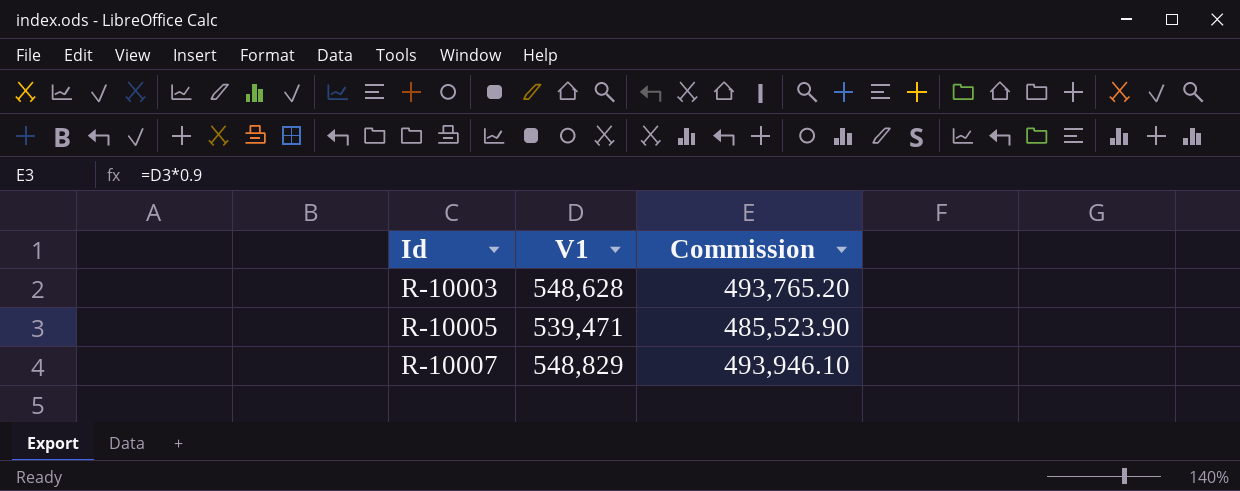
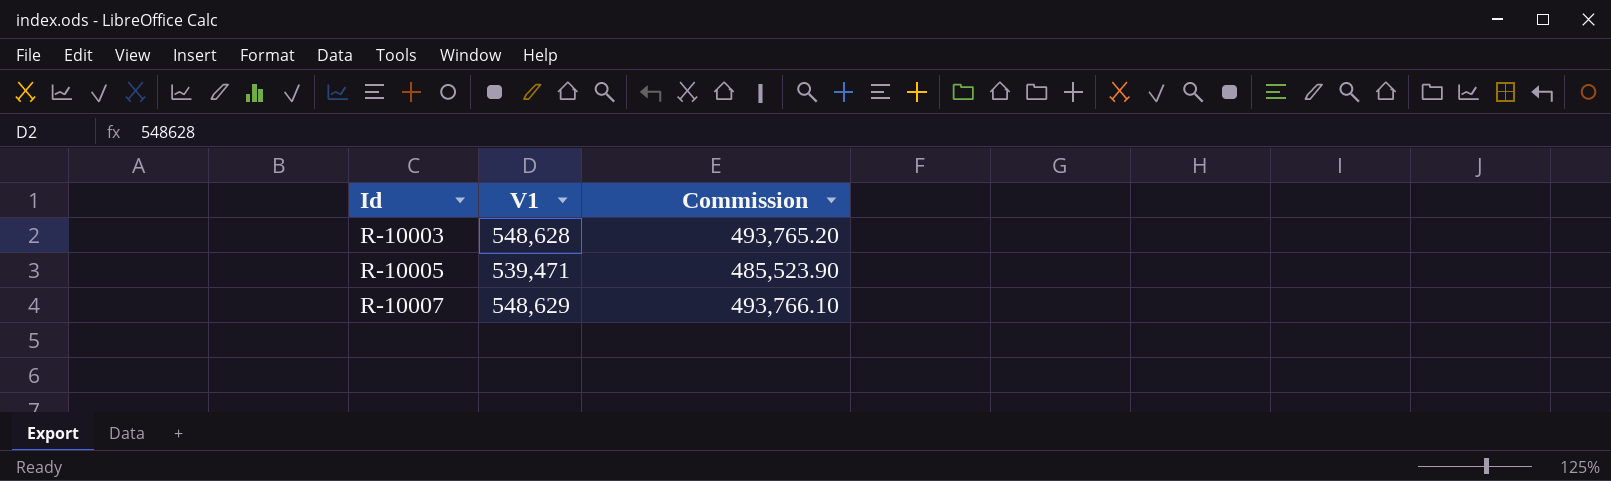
R-10007 | V1: 548,829 -> 548,629
R-10007 | Commission: 493,946.10 -> 493,766.10

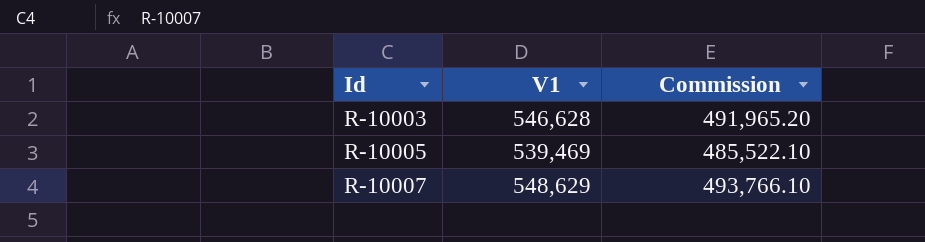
R-10003 | V1: 548,628 -> 546,628
R-10003 | Commission: 493,765.20 -> 491,965.20
R-10005 | V1: 539,471 -> 539,469
R-10005 | Commission: 485,523.90 -> 485,522.10

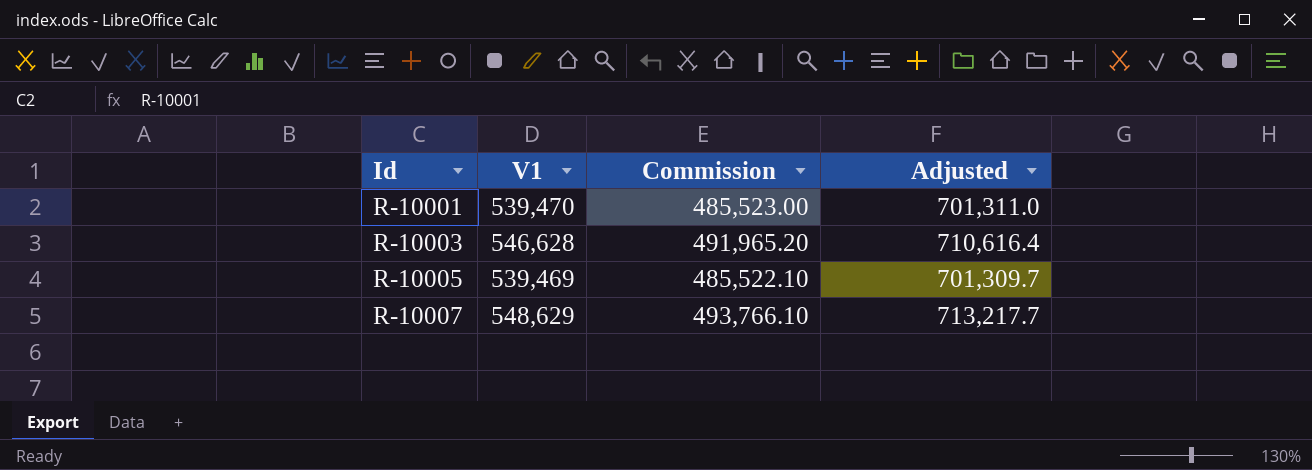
column Adjusted | formula: none -> [V1] * 1.3
row R-10001: none -> 539,470 | 485,523.00 | 701,311.0

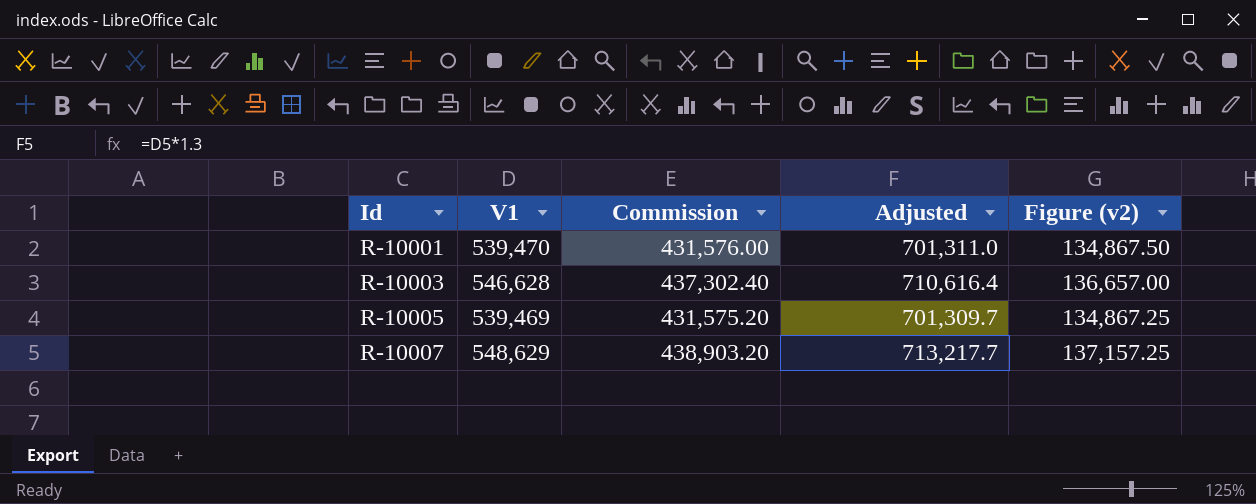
column Commission | formula: [V1] * 0.9 -> [V1] * 0.8
column Figure (v2) | formula: none -> [V1] * 0.25

